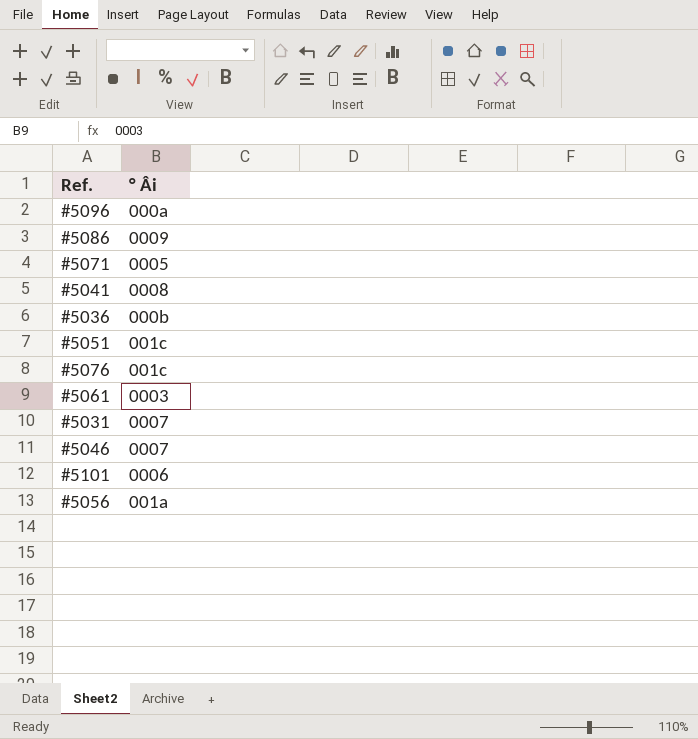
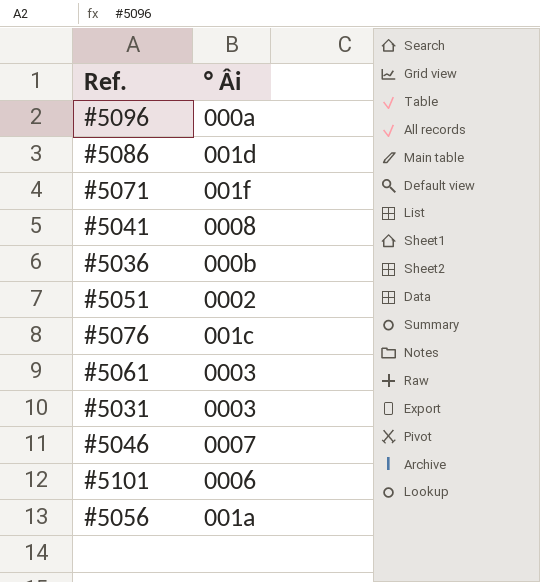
#5086 | ° Âi: 0009 -> 001d
#5071 | ° Âi: 0005 -> 001f
#5051 | ° Âi: 001c -> 0002
#5031 | ° Âi: 0007 -> 0003

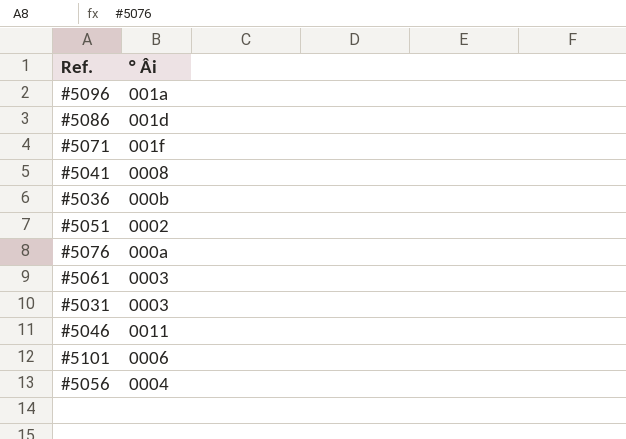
#5096 | ° Âi: 000a -> 001a
#5076 | ° Âi: 001c -> 000a
#5046 | ° Âi: 0007 -> 0011
#5056 | ° Âi: 001a -> 0004

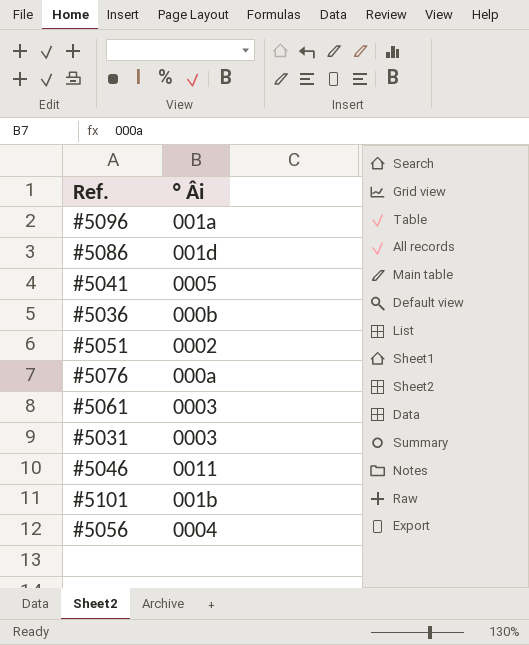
row #5071: 001f -> none
#5041 | ° Âi: 0008 -> 0005
#5101 | ° Âi: 0006 -> 001b

